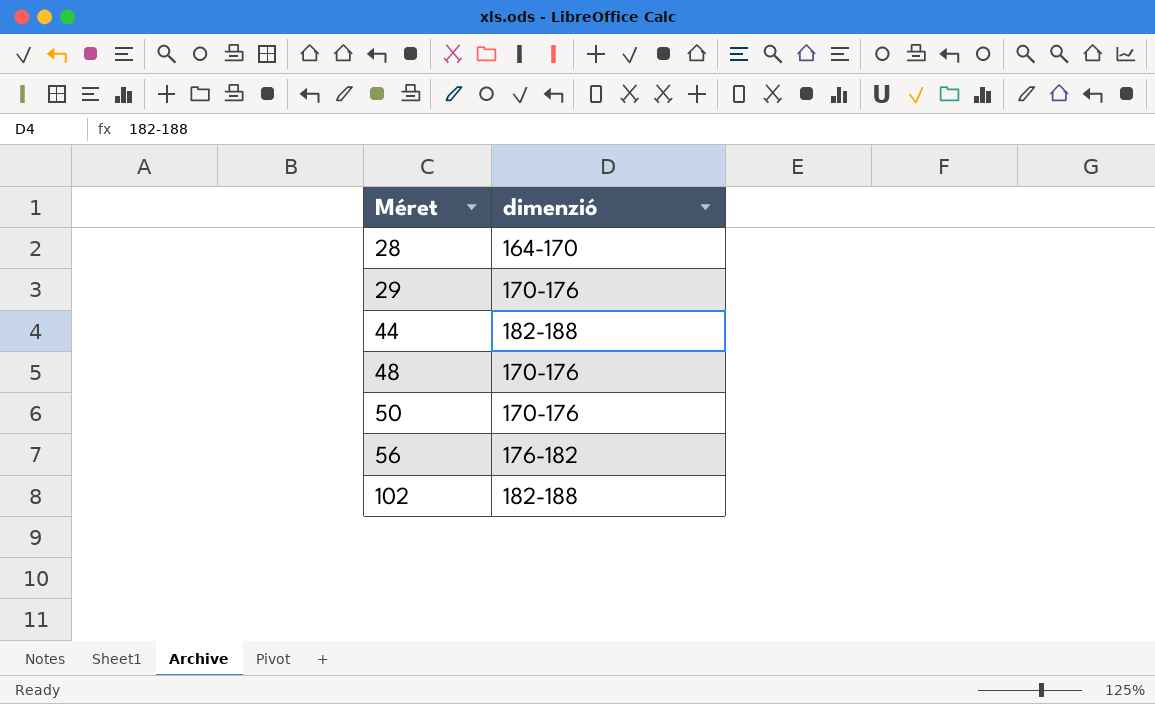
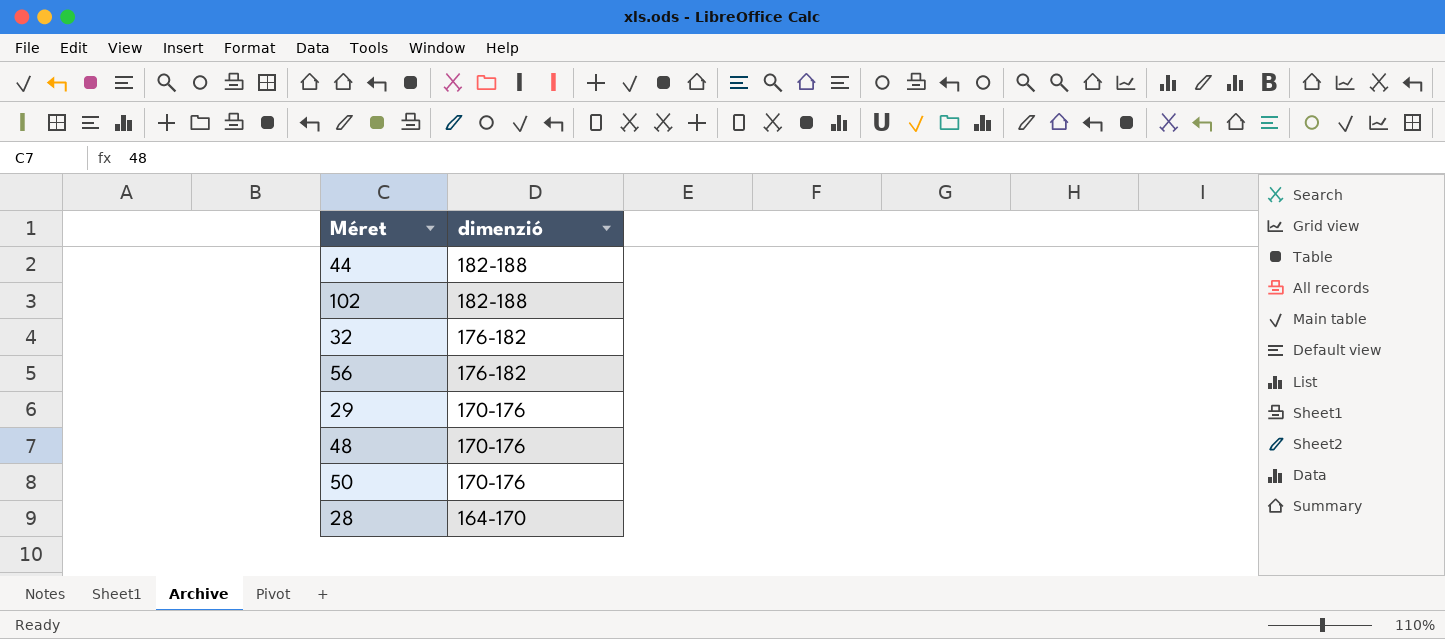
row order: Méret ascending -> dimenzió descending
row 32: none -> 176-182

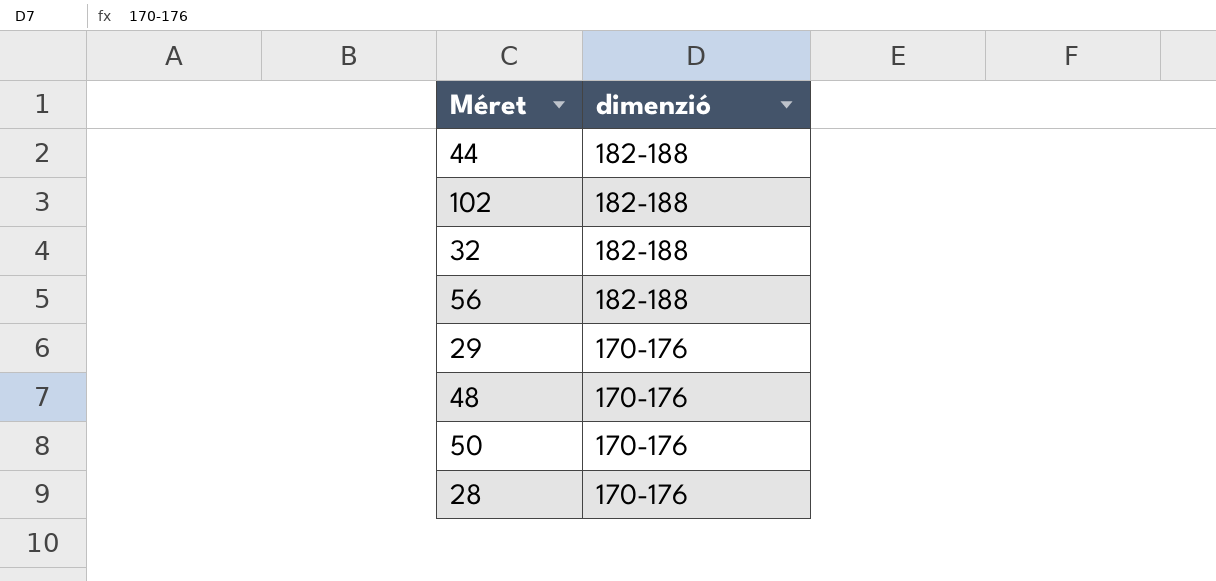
32 | dimenzió: 176-182 -> 182-188
56 | dimenzió: 176-182 -> 182-188
28 | dimenzió: 164-170 -> 170-176

